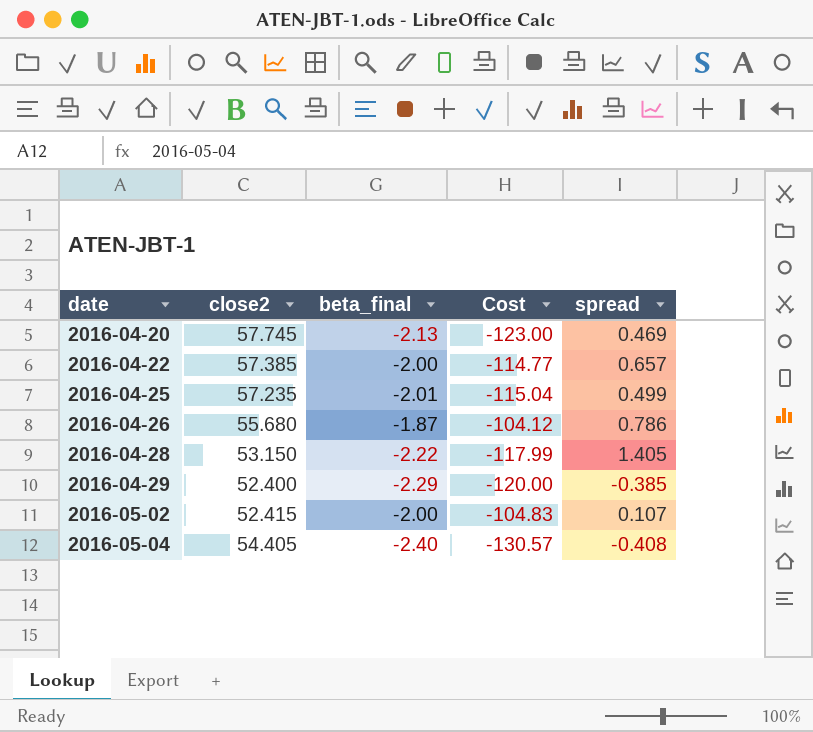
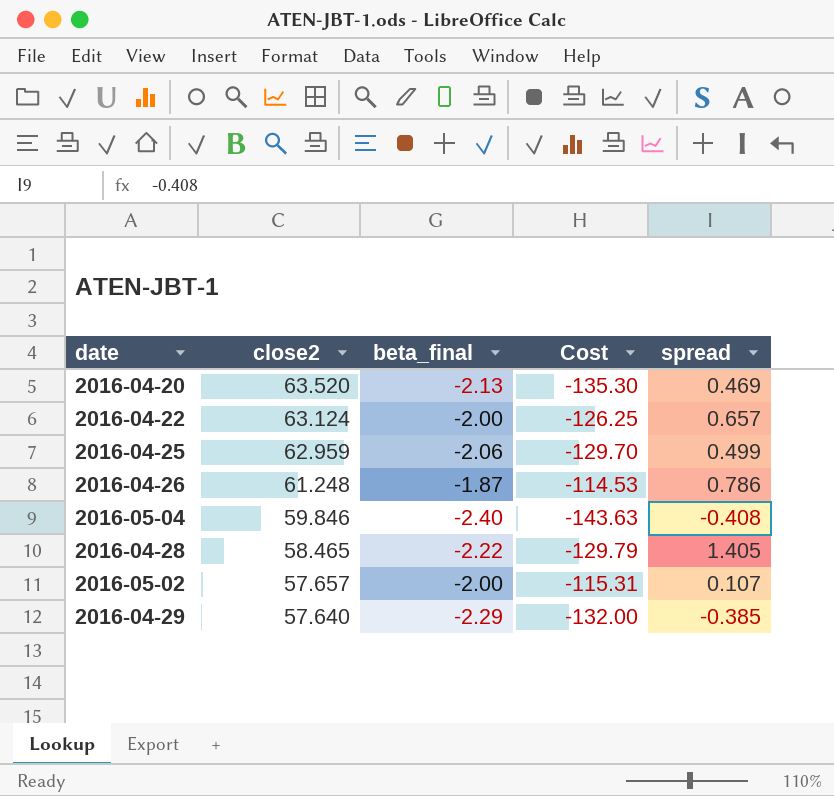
row order: date ascending -> close2 descending
2016-04-20 | close2: 57.745 -> 63.520
2016-04-20 | Cost: -123.00 -> -135.30
2016-04-22 | close2: 57.385 -> 63.124
2016-04-22 | Cost: -114.77 -> -126.25
2016-04-25 | close2: 57.235 -> 62.959
2016-04-25 | beta_final: -2.01 -> -2.06
2016-04-25 | Cost: -115.04 -> -129.70
2016-04-26 | close2: 55.680 -> 61.248
2016-04-26 | Cost: -104.12 -> -114.53
2016-05-04 | close2: 54.405 -> 59.846
2016-05-04 | Cost: -130.57 -> -143.63
2016-04-28 | close2: 53.150 -> 58.465
2016-04-28 | Cost: -117.99 -> -129.79
2016-05-02 | close2: 52.415 -> 57.657
2016-05-02 | Cost: -104.83 -> -115.31
2016-04-29 | close2: 52.400 -> 57.640
2016-04-29 | Cost: -120.00 -> -132.00

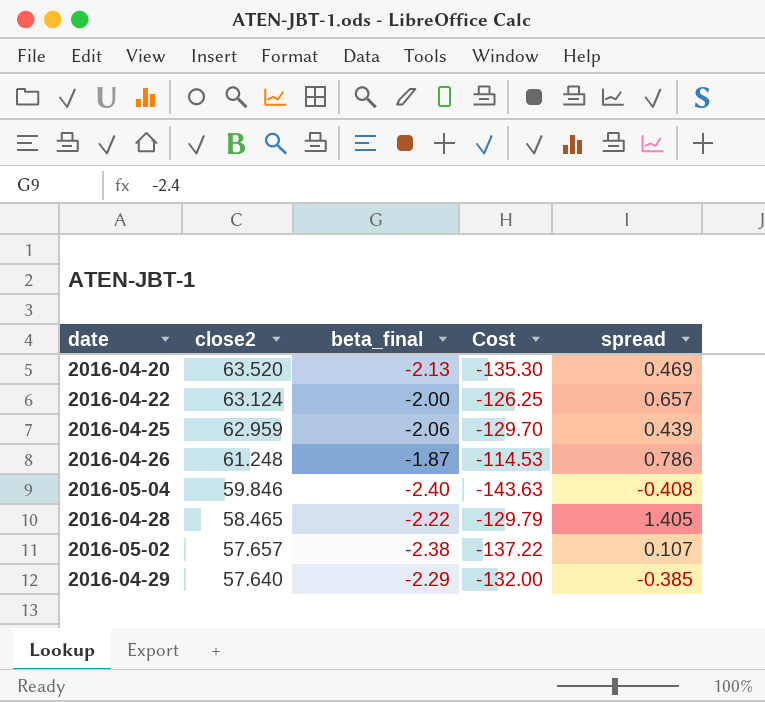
2016-04-25 | spread: 0.499 -> 0.439
2016-05-02 | beta_final: -2.00 -> -2.38
2016-05-02 | Cost: -115.31 -> -137.22

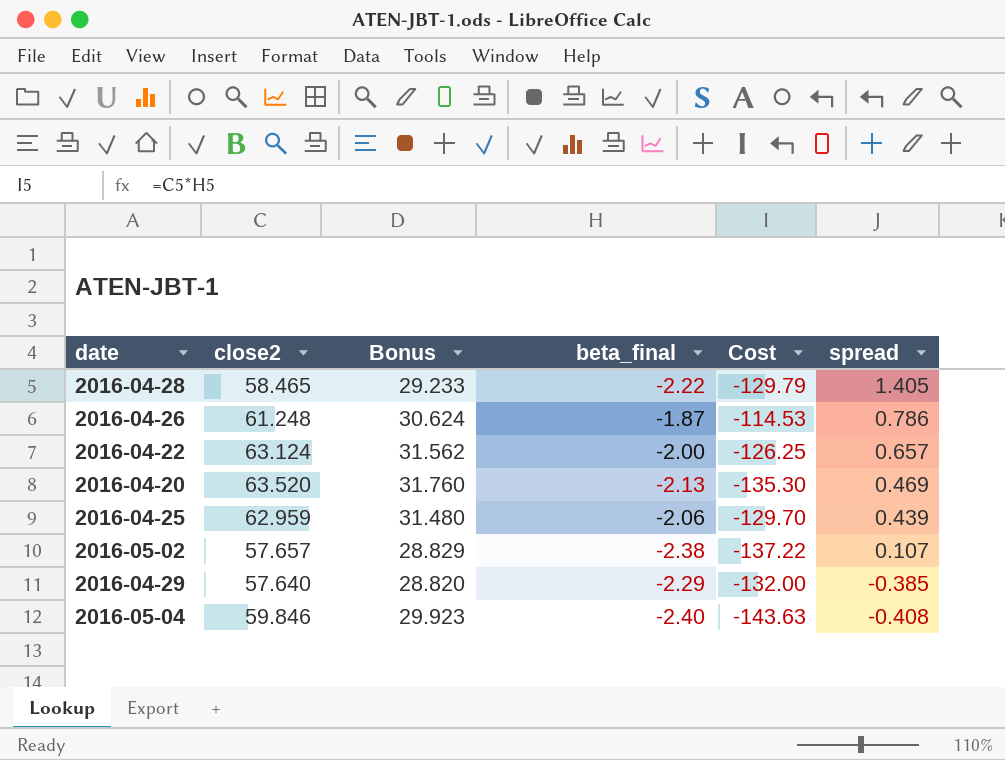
row order: close2 descending -> spread descending
column Bonus | formula: none -> [close2] * 0.5

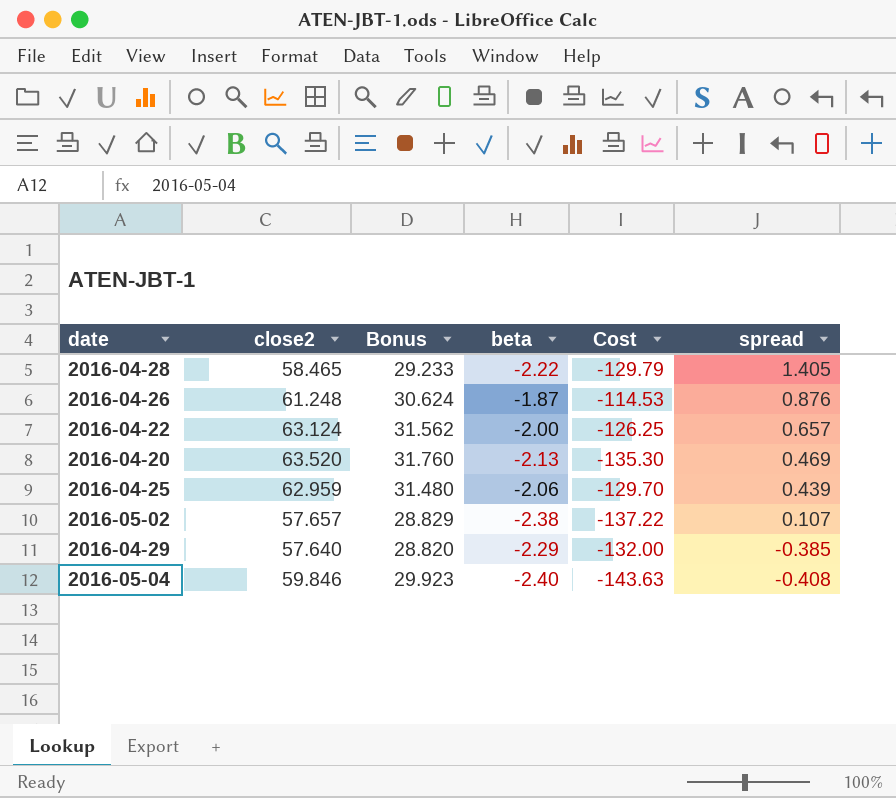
column name: beta_final -> beta
2016-04-26 | spread: 0.786 -> 0.876

